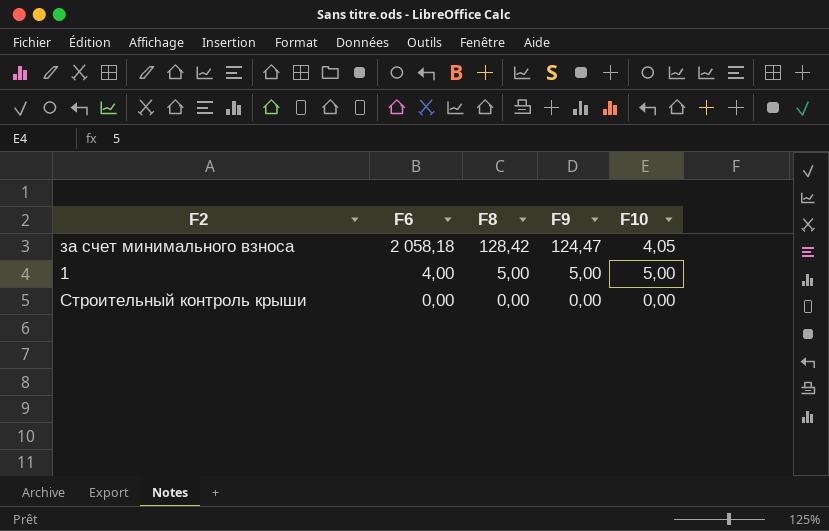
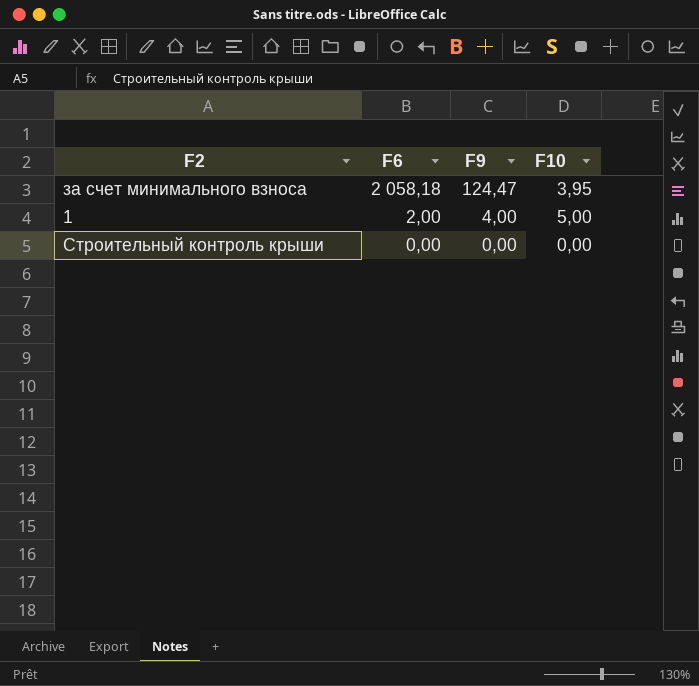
column F8 | position: 3 -> none
за счет минимального взноса | F10: 4,05 -> 3,95
1 | F6: 4,00 -> 2,00
1 | F9: 5,00 -> 4,00

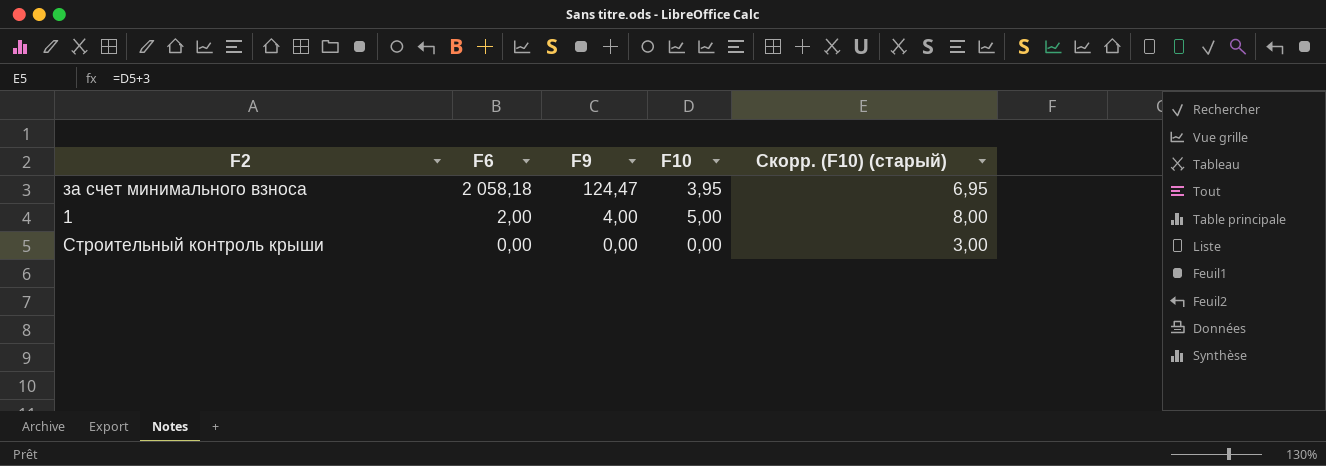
column Скорр. (F10) (старый) | formula: none -> [F10] + 3

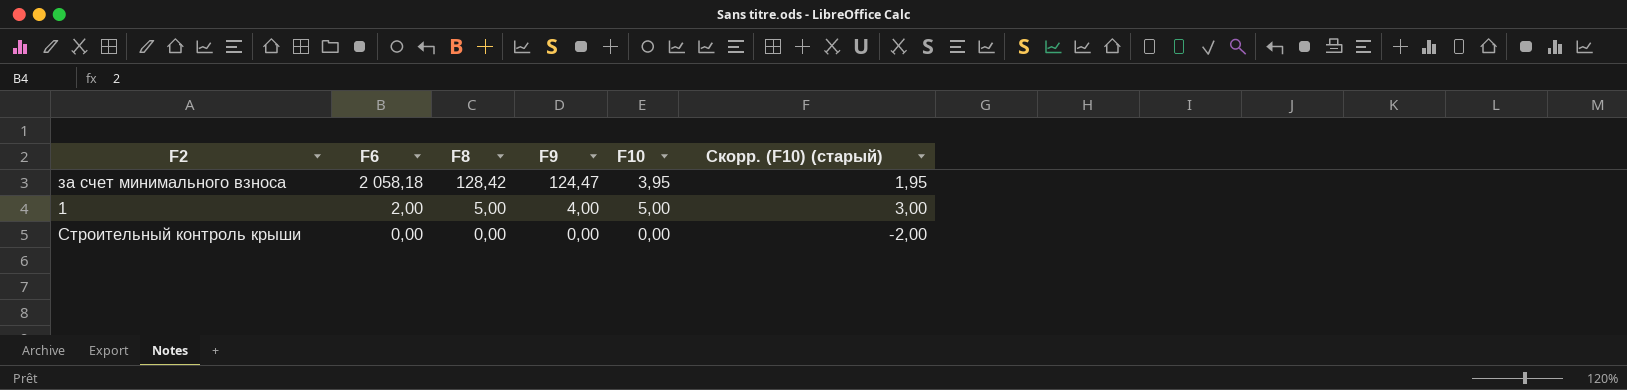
column F8 | position: none -> 3
column Скорр. (F10) (старый) | formula: [F10] + 3 -> [F10] - 2

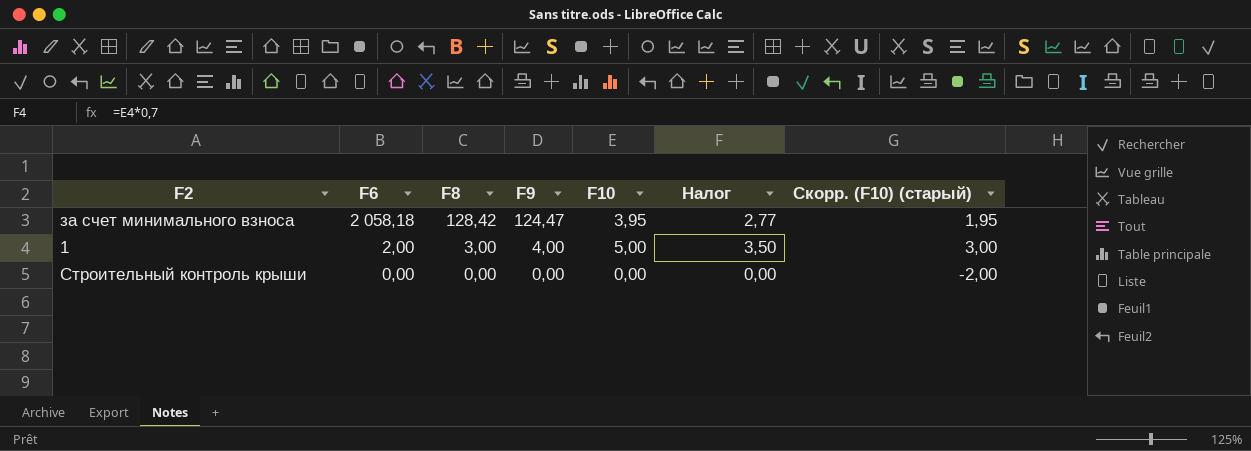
column Налог | formula: none -> [F10] * 0,7
1 | F8: 5,00 -> 3,00

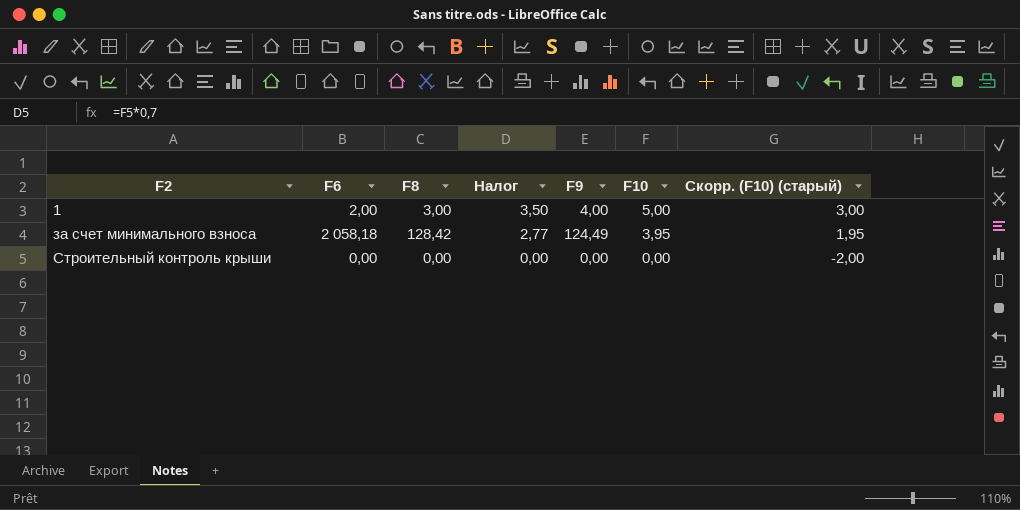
row order: F6 descending -> F2 ascending
column Налог | position: 6 -> 4
за счет минимального взноса | F9: 124,47 -> 124,49

